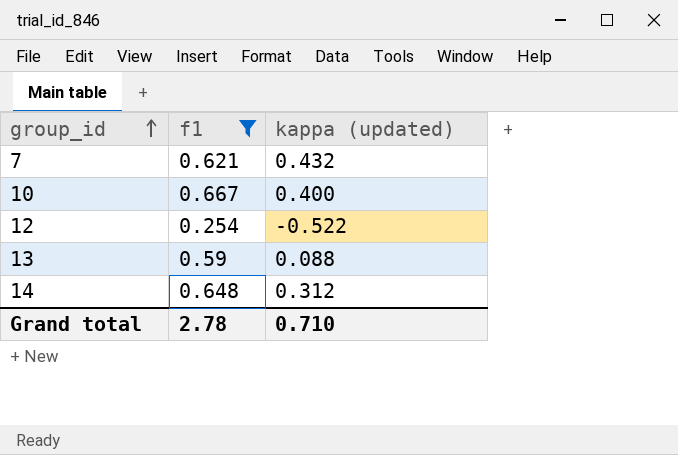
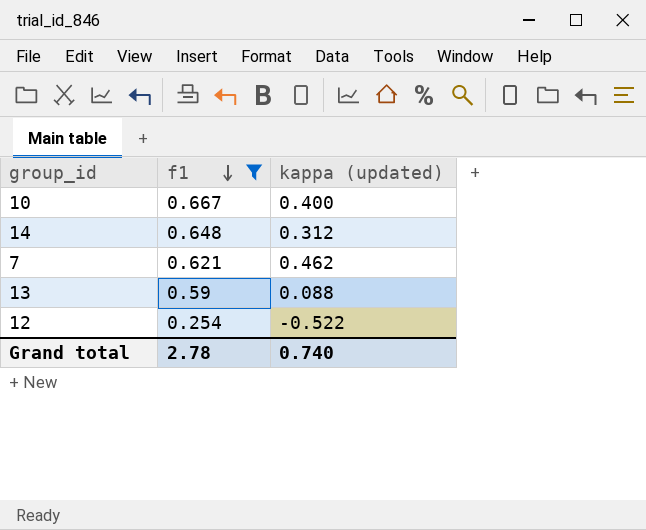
row order: group_id ascending -> f1 descending
7 | kappa (updated): 0.432 -> 0.462
Grand total | kappa (updated): 0.710 -> 0.740

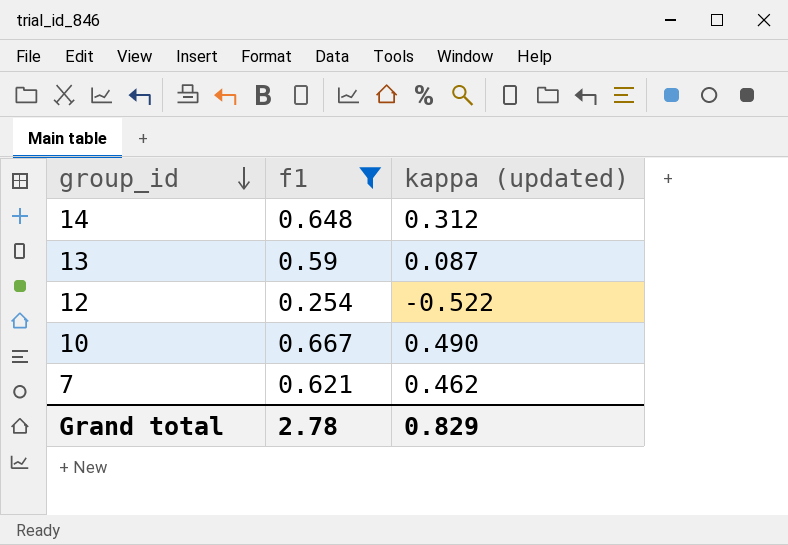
row order: f1 descending -> group_id descending
13 | kappa (updated): 0.088 -> 0.087
10 | kappa (updated): 0.400 -> 0.490
Grand total | kappa (updated): 0.740 -> 0.829

